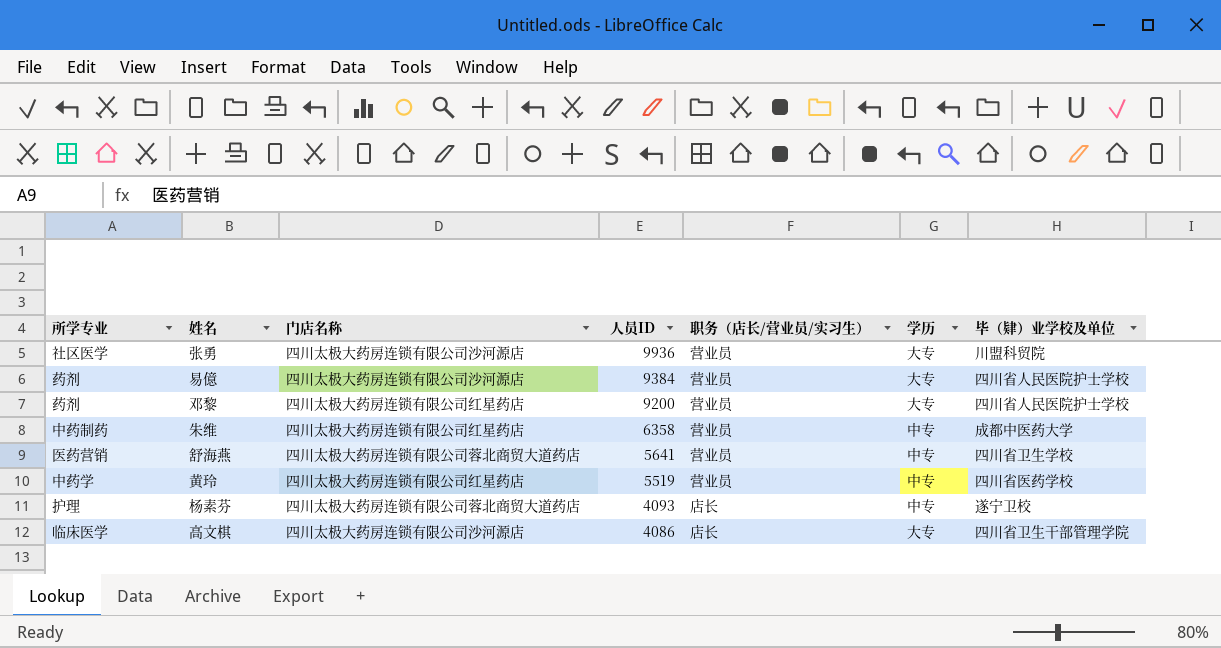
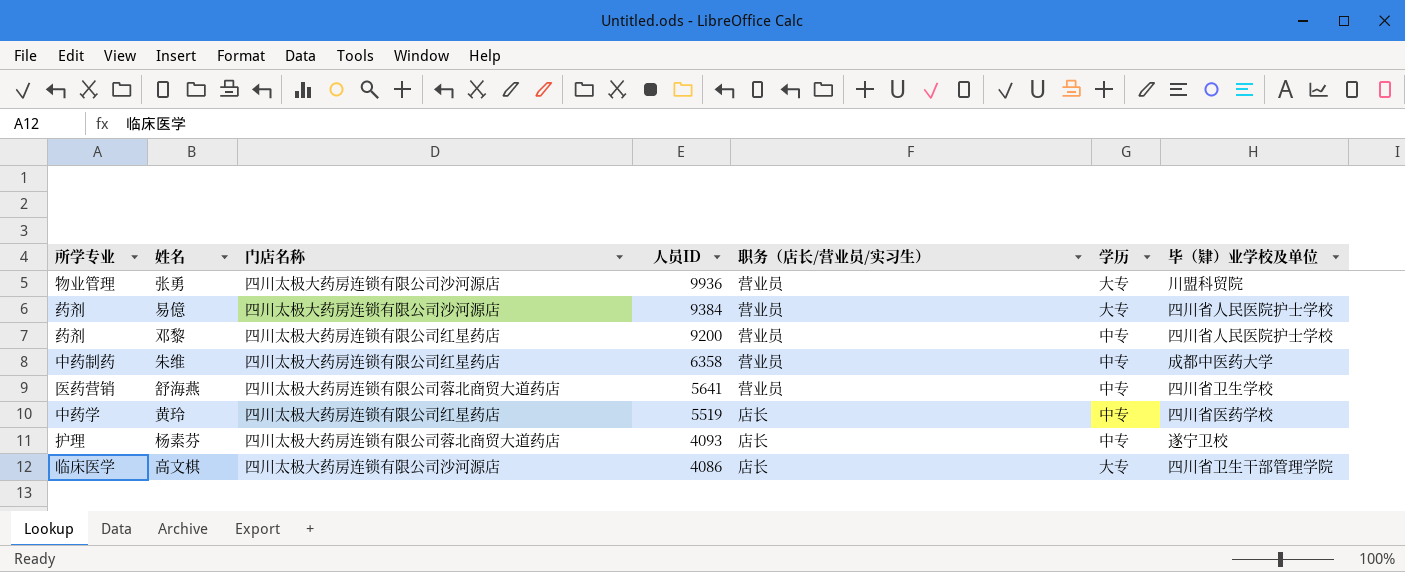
张勇 | 所学专业: 社区医学 -> 物业管理
邓黎 | 学历: 大专 -> 中专
黄玲 | 职务（店长/营业员/实习生）: 营业员 -> 店长

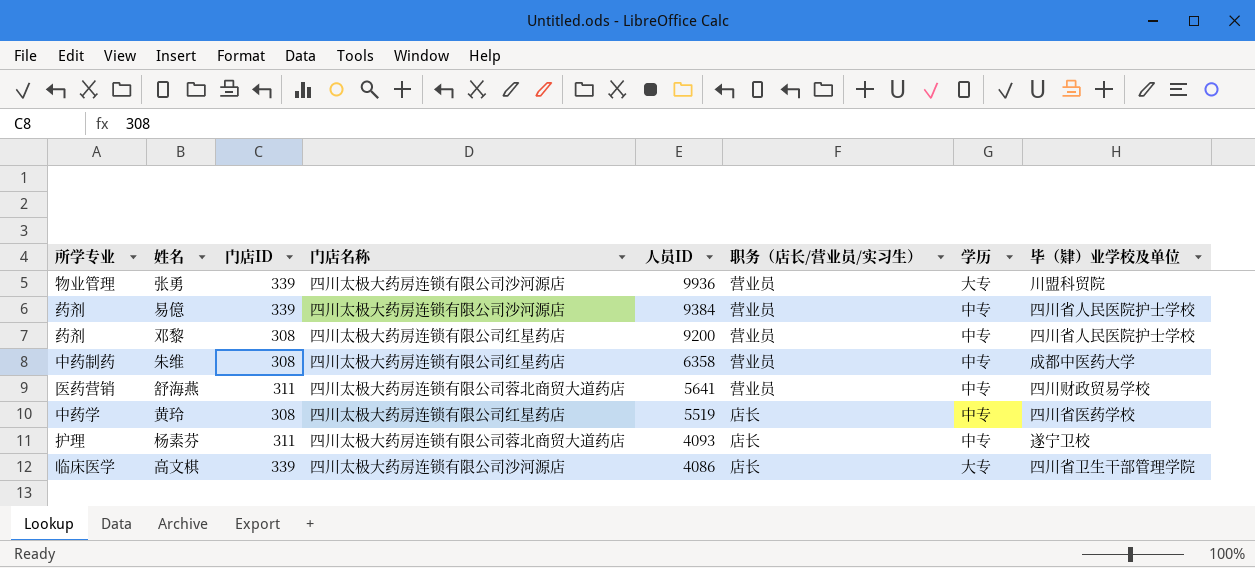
column 门店ID | position: none -> 3
易億 | 学历: 大专 -> 中专
舒海燕 | 毕（肄）业学校及单位: 四川省卫生学校 -> 四川财政贸易学校

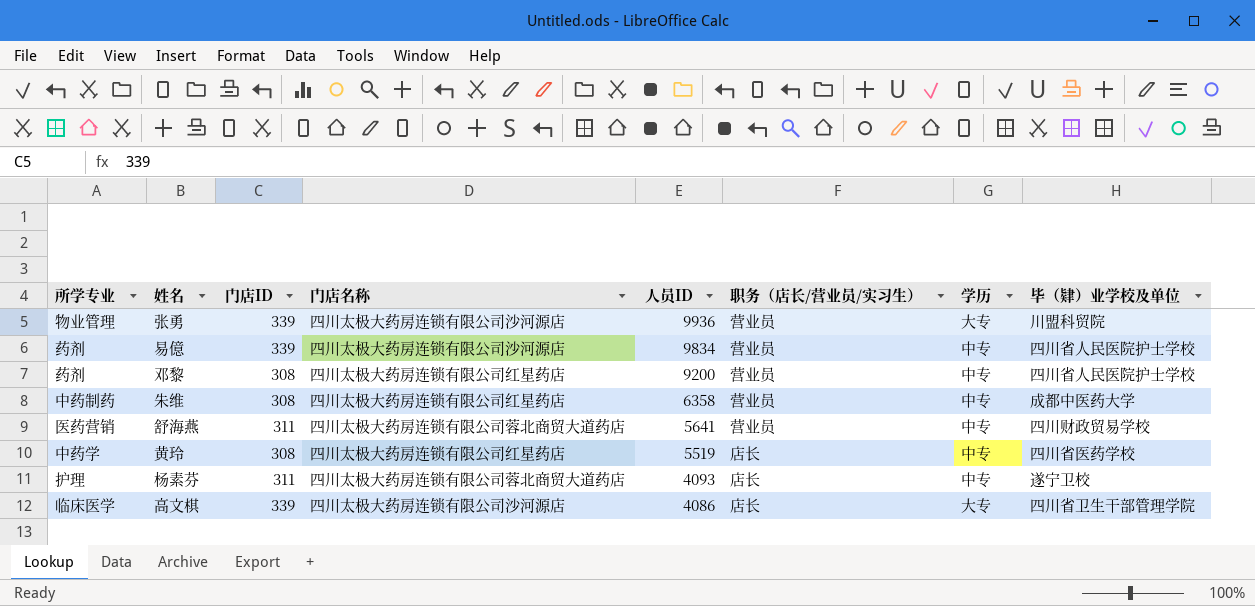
易億 | 人员ID: 9384 -> 9834

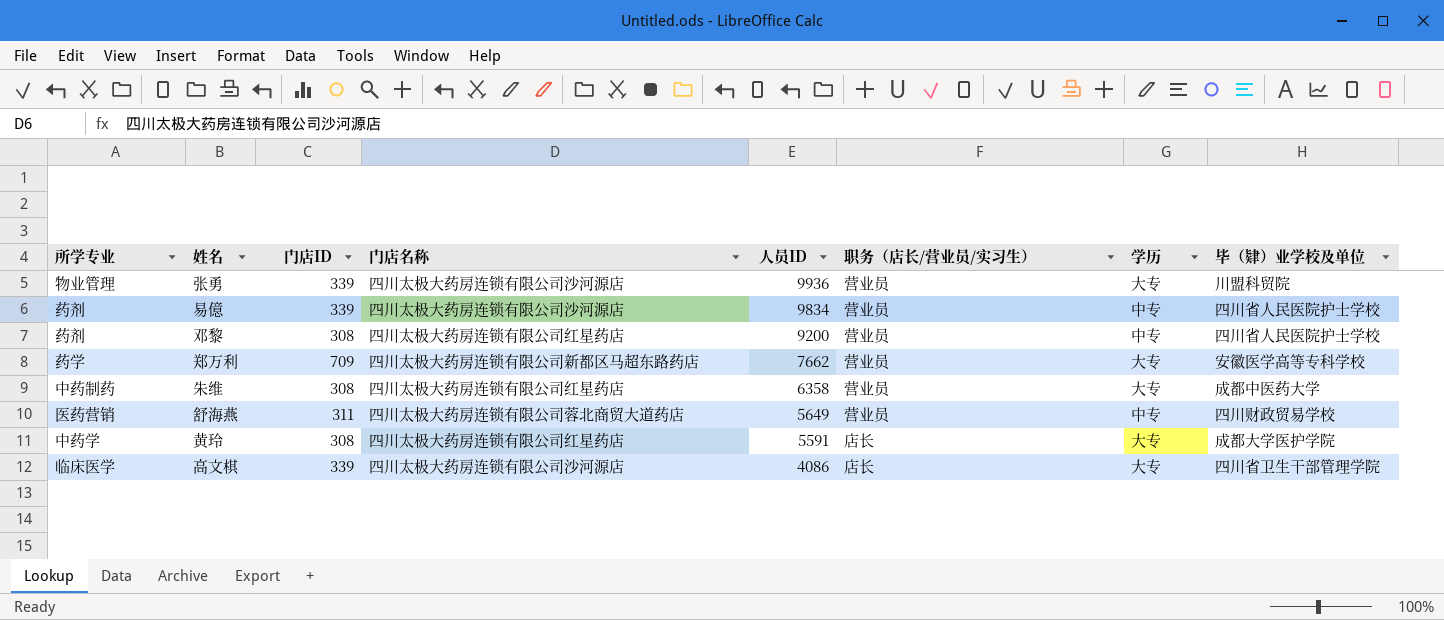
row 杨素芬: 护理 | 311 | 四川太极大药房连锁有限公司蓉北商贸大道药店 | 4093 | 店长 | 中专 | 遂宁卫校 -> none
row 郑万利: none -> 药学 | 709 | 四川太极大药房连锁有限公司新都区马超东路药店 | 7662 | 营业员 | 大专 | 安徽医学高等专科学校
朱维 | 学历: 中专 -> 大专
舒海燕 | 人员ID: 5641 -> 5649
黄玲 | 人员ID: 5519 -> 5591
黄玲 | 学历: 中专 -> 大专
黄玲 | 毕（肄）业学校及单位: 四川省医药学校 -> 成都大学医护学院

